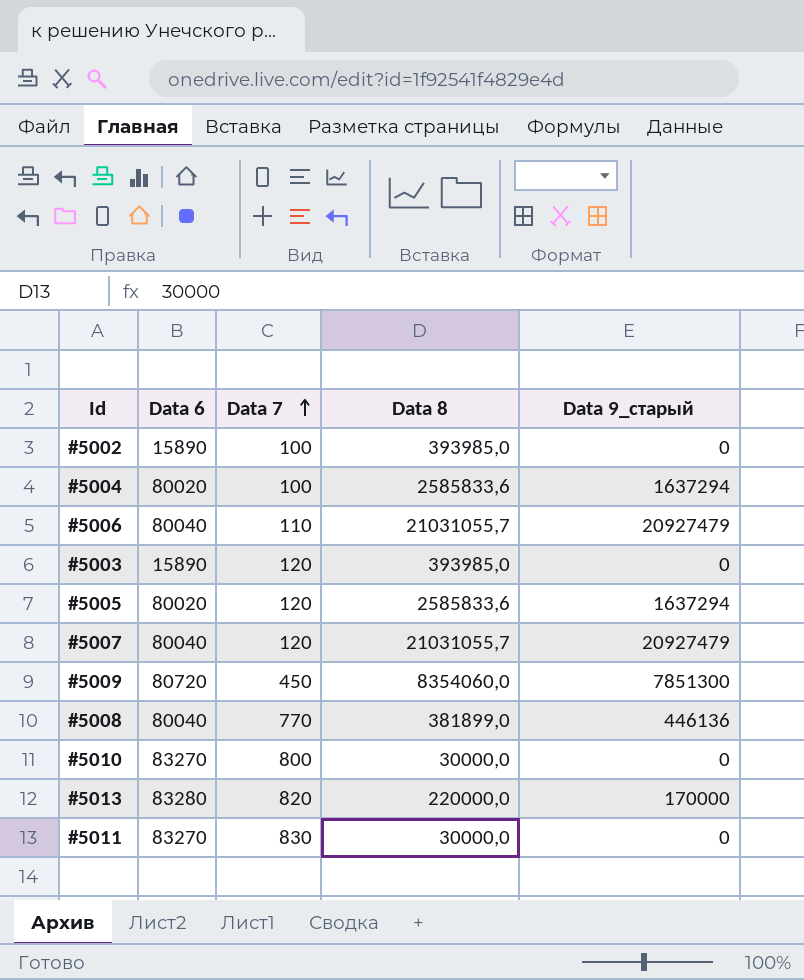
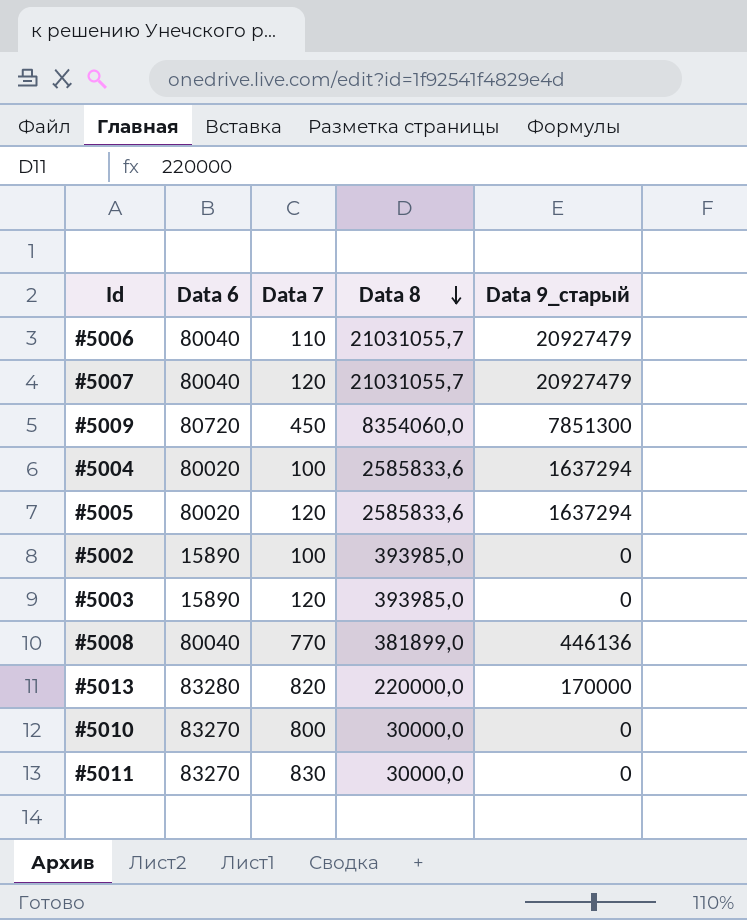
row order: Data 7 ascending -> Data 8 descending

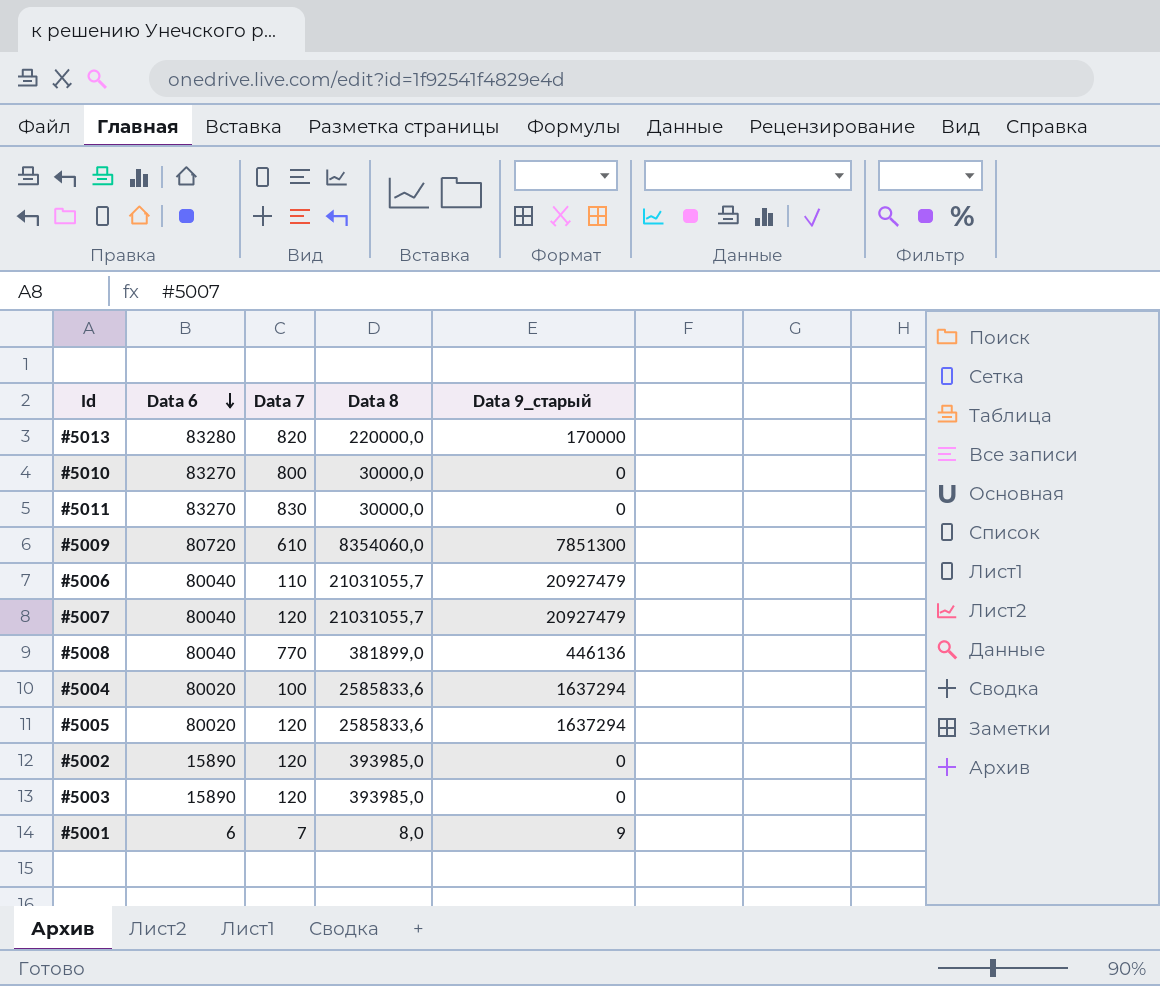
row order: Data 8 descending -> Data 6 descending
#5009 | Data 7: 450 -> 610
#5002 | Data 7: 100 -> 120
row #5001: none -> 6 | 7 | 8,0 | 9

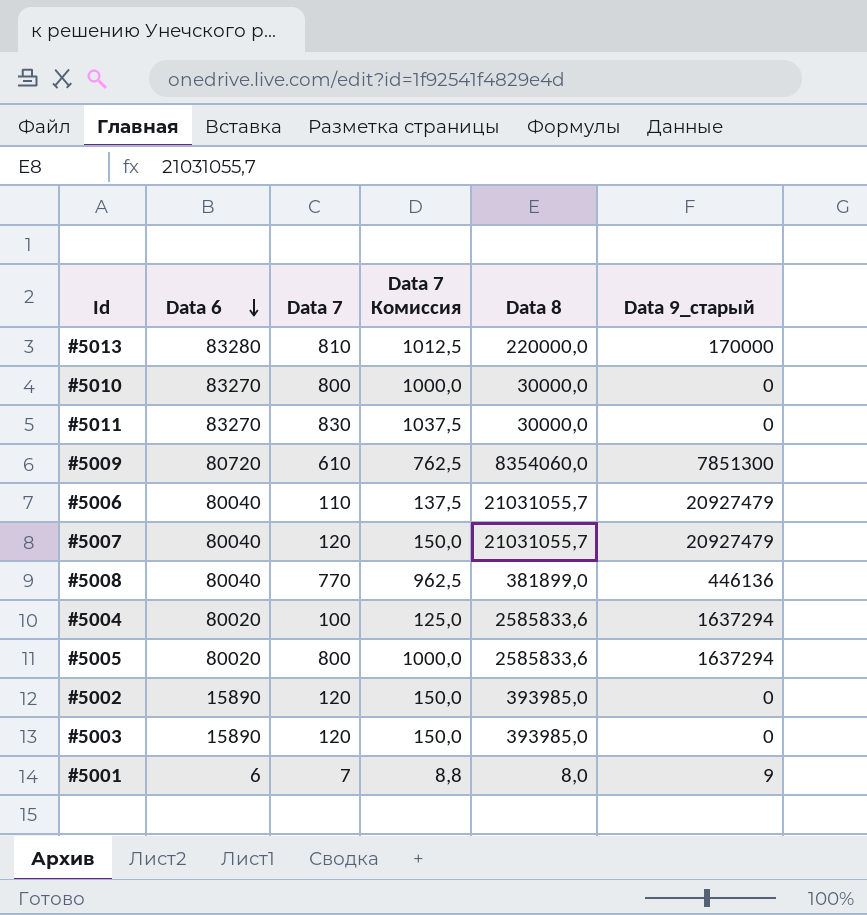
column Data 7 Комиссия | formula: none -> [Data 7] * 1,25
#5013 | Data 7: 820 -> 810
#5005 | Data 7: 120 -> 800

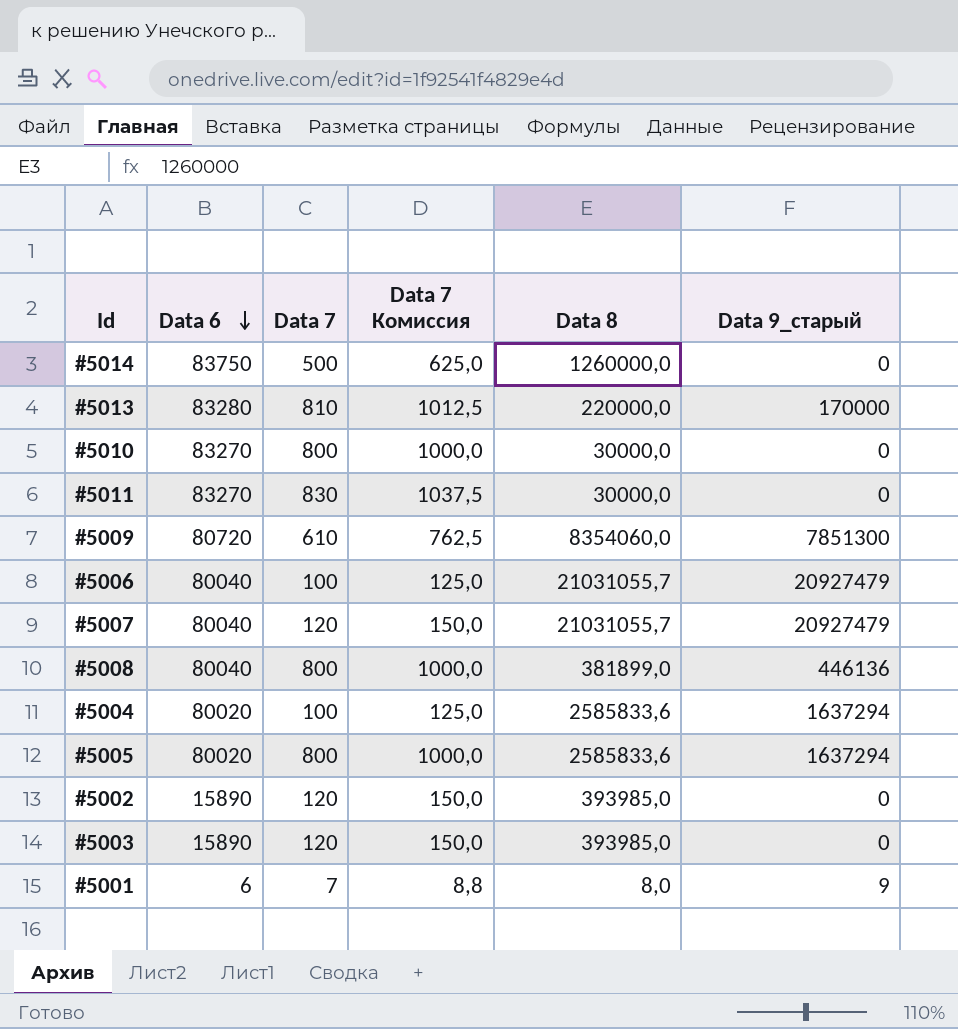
row #5014: none -> 83750 | 500 | 625,0 | 1260000,0 | 0
#5006 | Data 7: 110 -> 100
#5006 | Data 7 Комиссия: 137,5 -> 125,0
#5008 | Data 7: 770 -> 800
#5008 | Data 7 Комиссия: 962,5 -> 1000,0

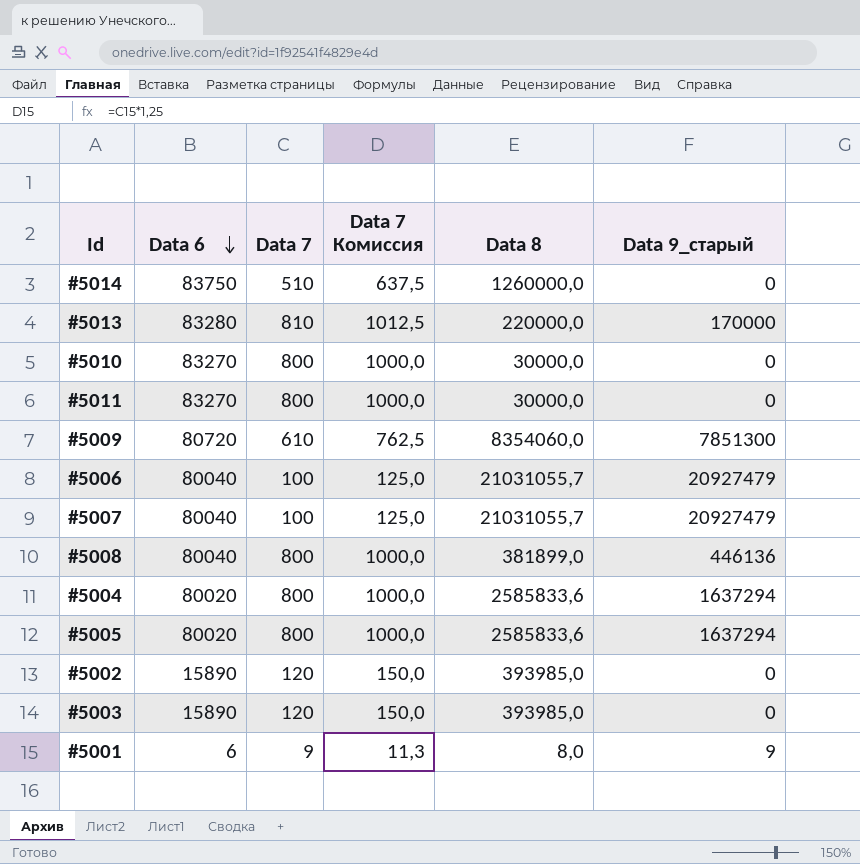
#5014 | Data 7: 500 -> 510
#5014 | Data 7 Комиссия: 625,0 -> 637,5
#5011 | Data 7: 830 -> 800
#5011 | Data 7 Комиссия: 1037,5 -> 1000,0
#5007 | Data 7: 120 -> 100
#5007 | Data 7 Комиссия: 150,0 -> 125,0
#5004 | Data 7: 100 -> 800
#5004 | Data 7 Комиссия: 125,0 -> 1000,0
#5001 | Data 7: 7 -> 9
#5001 | Data 7 Комиссия: 8,8 -> 11,3

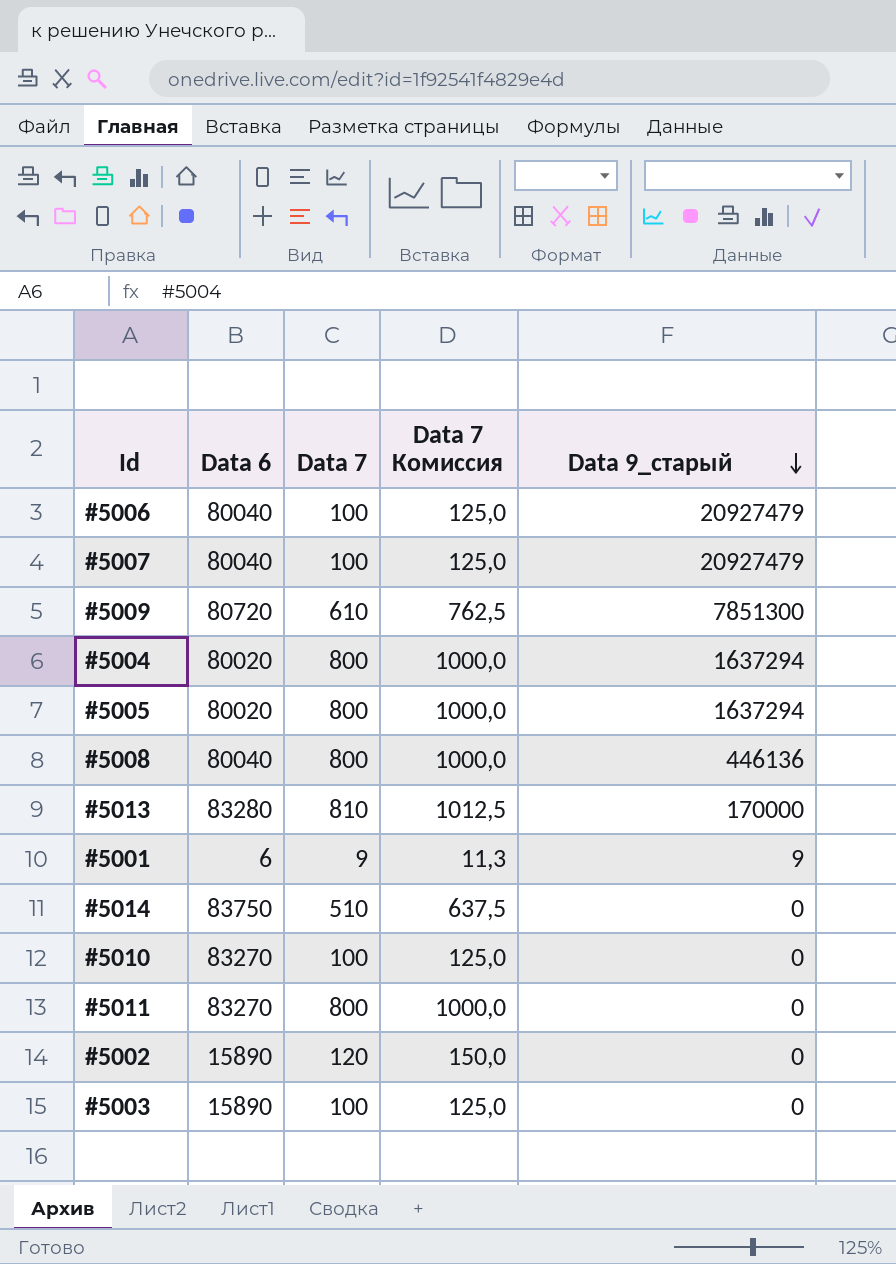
row order: Data 6 descending -> Data 9_старый descending
column Data 8 | position: 5 -> none
#5010 | Data 7: 800 -> 100
#5010 | Data 7 Комиссия: 1000,0 -> 125,0
#5003 | Data 7: 120 -> 100
#5003 | Data 7 Комиссия: 150,0 -> 125,0

